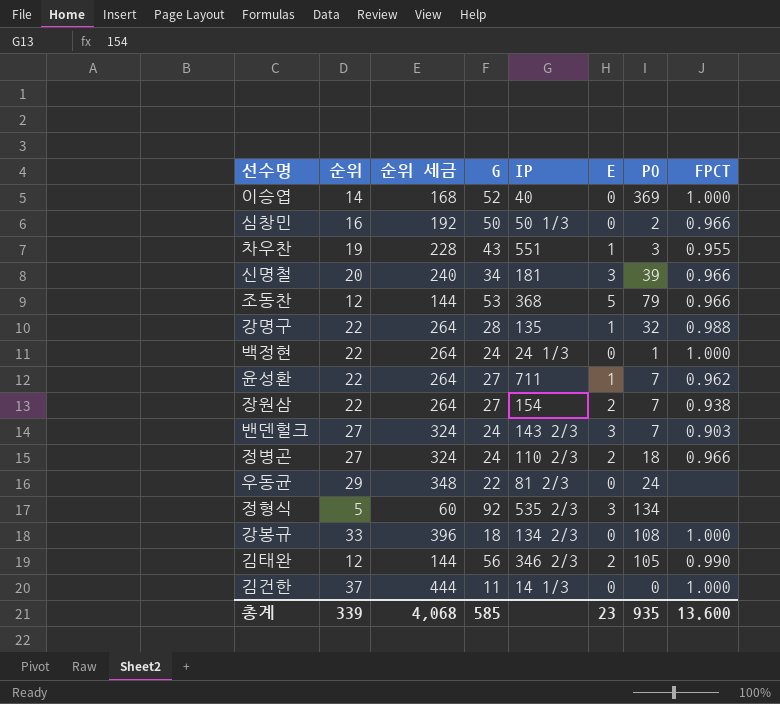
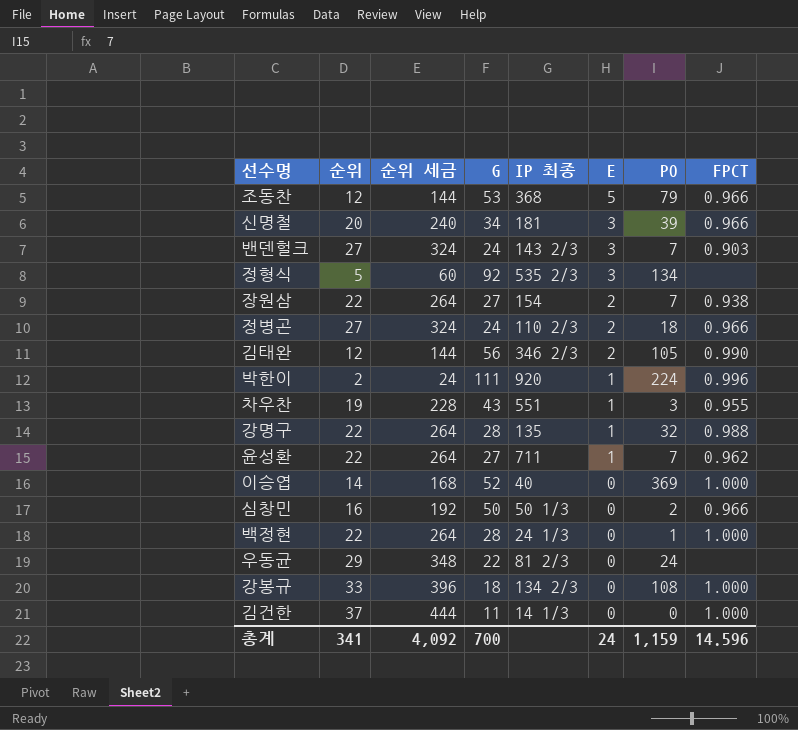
row order: none -> E descending
column name: IP -> IP 최종
row 박한이: none -> 2 | 24 | 111 | 920 | 1 | 224 | 0.996
백정현 | G: 24 -> 28
총계 | 순위: 339 -> 341
총계 | 순위 세금: 4,068 -> 4,092
총계 | G: 585 -> 700
총계 | E: 23 -> 24
총계 | PO: 935 -> 1,159
총계 | FPCT: 13.600 -> 14.596

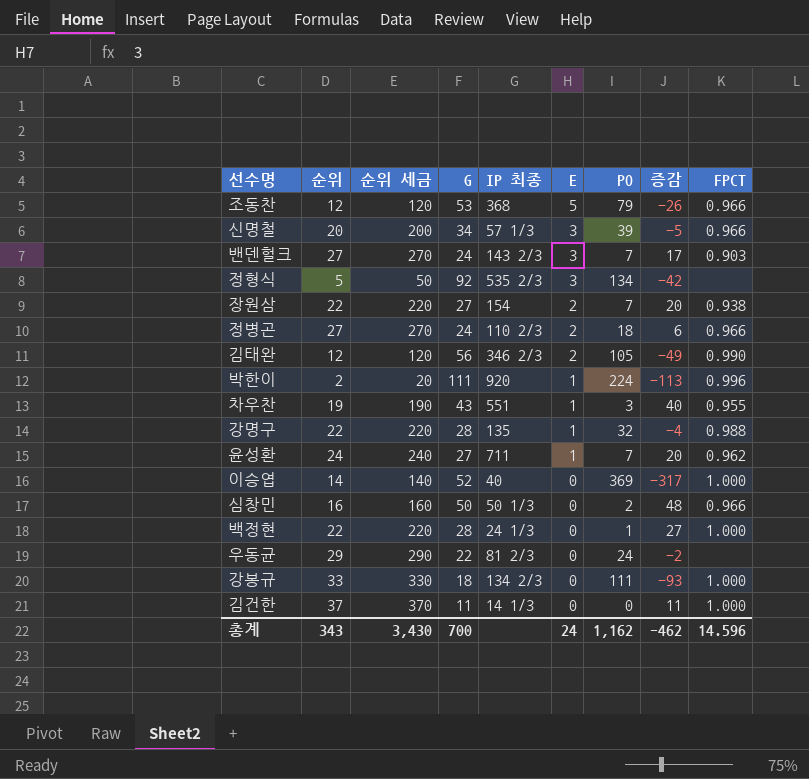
column 순위 세금 | formula: [순위] * 12 -> [순위] * 10
column 증감 | formula: none -> [G] - [PO]
신명철 | IP 최종: 181 -> 57 1/3
윤성환 | 순위: 22 -> 24
강봉규 | PO: 108 -> 111
총계 | 순위: 341 -> 343
총계 | 순위 세금: 4,092 -> 3,430
총계 | PO: 1,159 -> 1,162

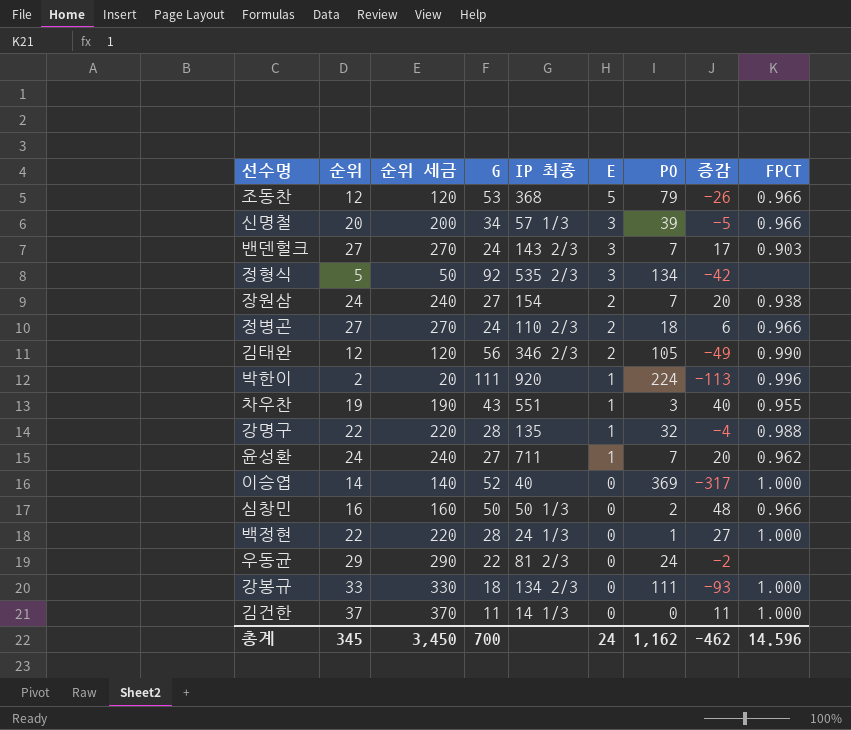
장원삼 | 순위: 22 -> 24
장원삼 | 순위 세금: 220 -> 240
총계 | 순위: 343 -> 345
총계 | 순위 세금: 3,430 -> 3,450

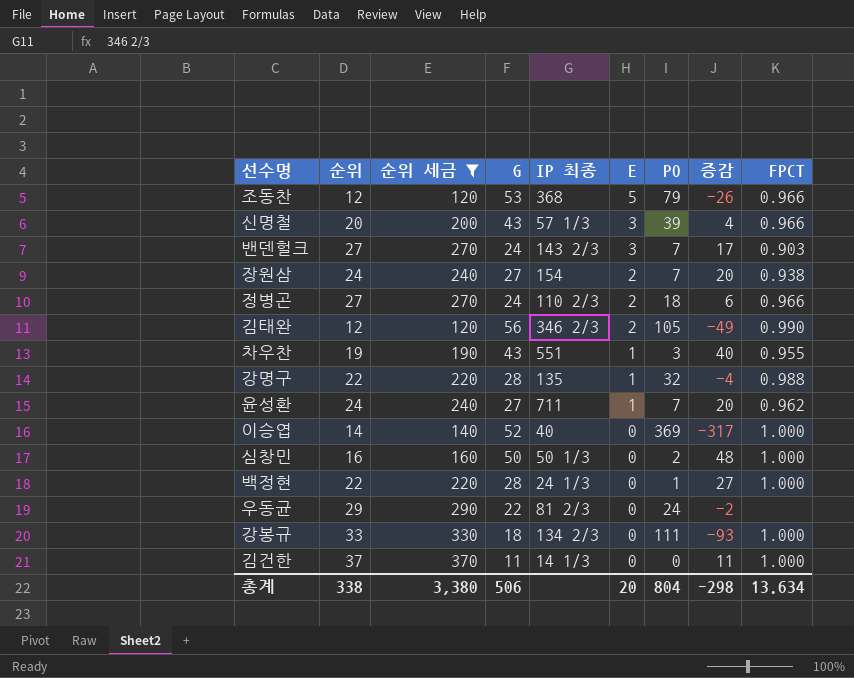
filter: none -> 순위 세금 >= 120
신명철 | G: 34 -> 43
신명철 | 증감: -5 -> 4
심창민 | FPCT: 0.966 -> 1.000
총계 | 순위: 345 -> 338
총계 | 순위 세금: 3,450 -> 3,380
총계 | G: 700 -> 506
총계 | E: 24 -> 20
총계 | PO: 1,162 -> 804
총계 | 증감: -462 -> -298
총계 | FPCT: 14.596 -> 13.634

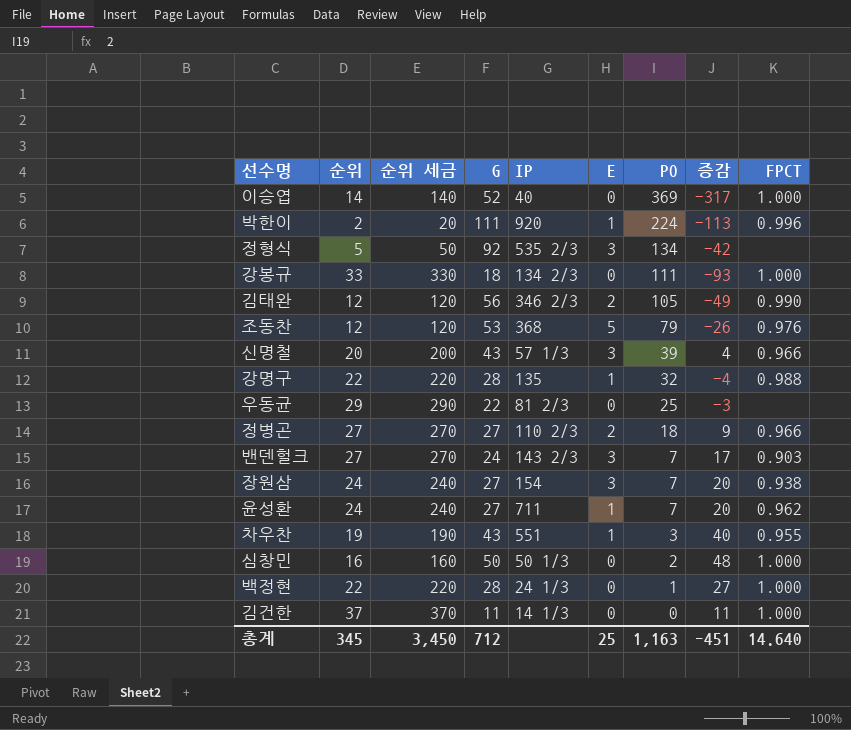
filter: 순위 세금 >= 120 -> none
row order: E descending -> PO descending
column name: IP 최종 -> IP
조동찬 | FPCT: 0.966 -> 0.976
우동균 | PO: 24 -> 25
우동균 | 증감: -2 -> -3
정병곤 | G: 24 -> 27
정병곤 | 증감: 6 -> 9
장원삼 | E: 2 -> 3
총계 | 순위: 338 -> 345
총계 | 순위 세금: 3,380 -> 3,450
총계 | G: 506 -> 712
총계 | E: 20 -> 25
총계 | PO: 804 -> 1,163
총계 | 증감: -298 -> -451
총계 | FPCT: 13.634 -> 14.640

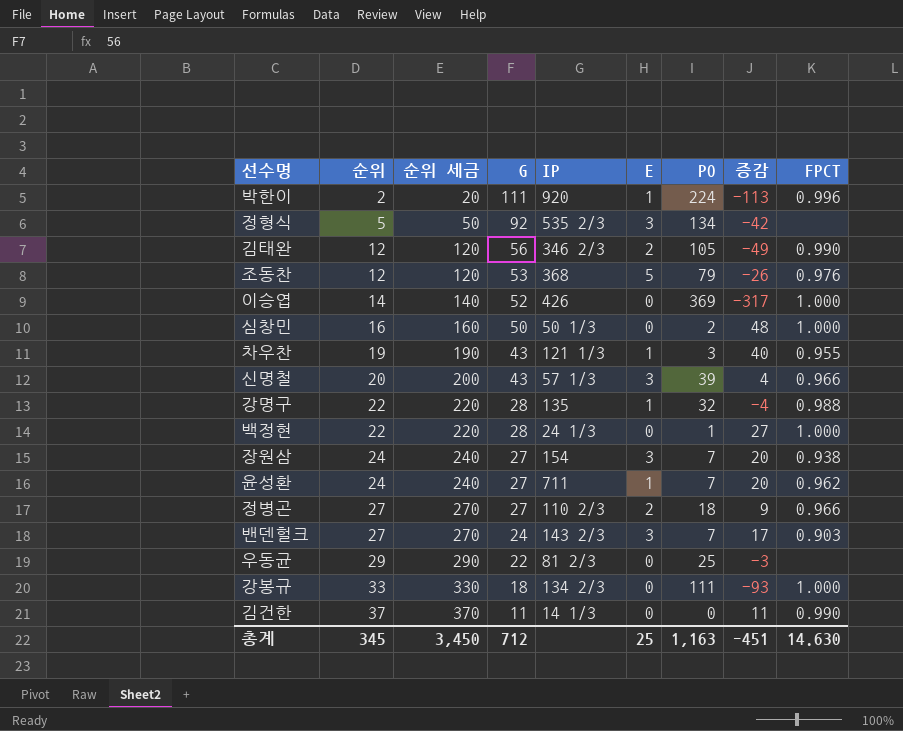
row order: PO descending -> 순위 ascending
이승엽 | IP: 40 -> 426
차우찬 | IP: 551 -> 121 1/3
김건한 | FPCT: 1.000 -> 0.990
총계 | FPCT: 14.640 -> 14.630

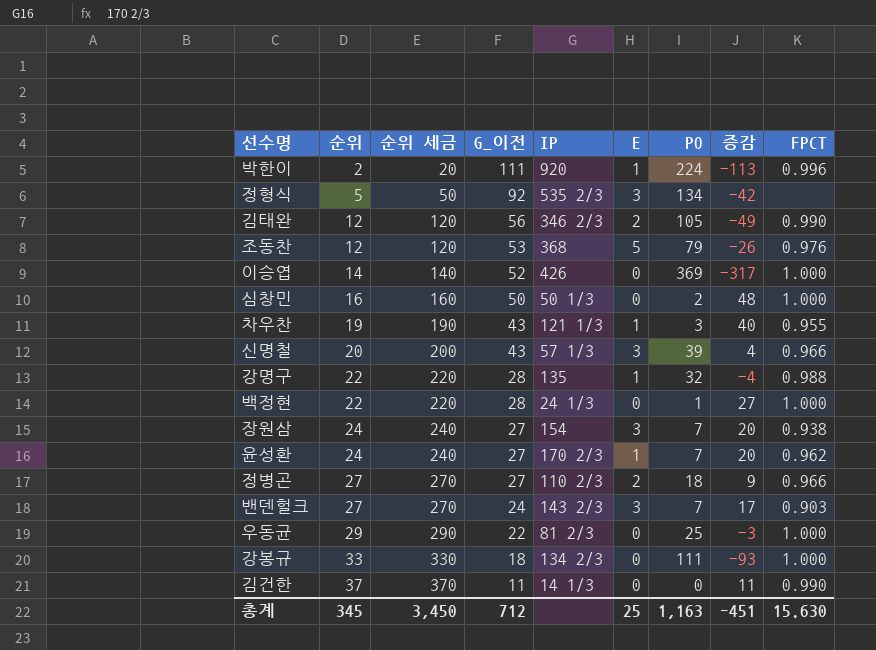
column name: G -> G_이전
윤성환 | IP: 711 -> 170 2/3
우동균 | FPCT: none -> 1.000
총계 | FPCT: 14.630 -> 15.630

